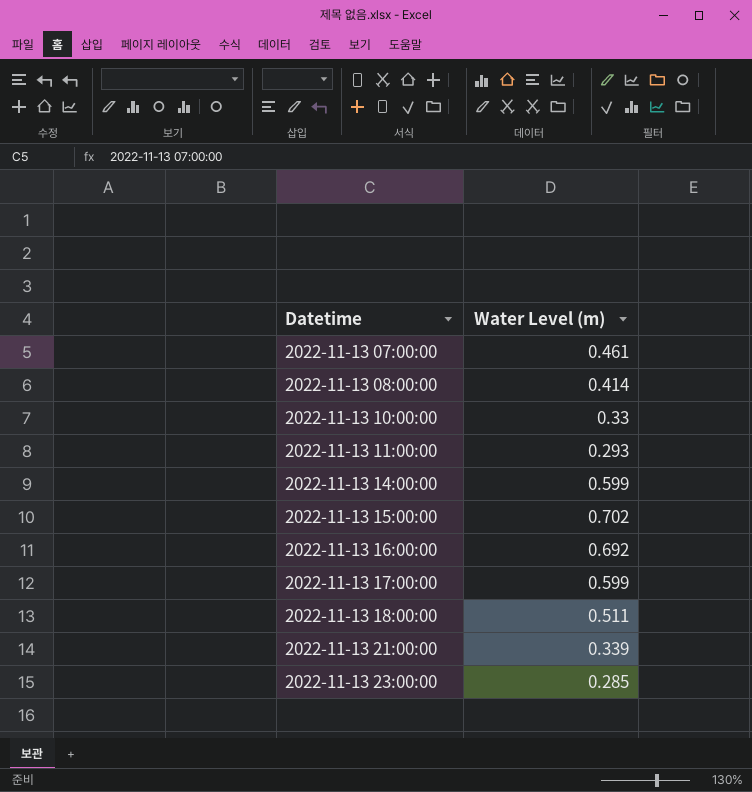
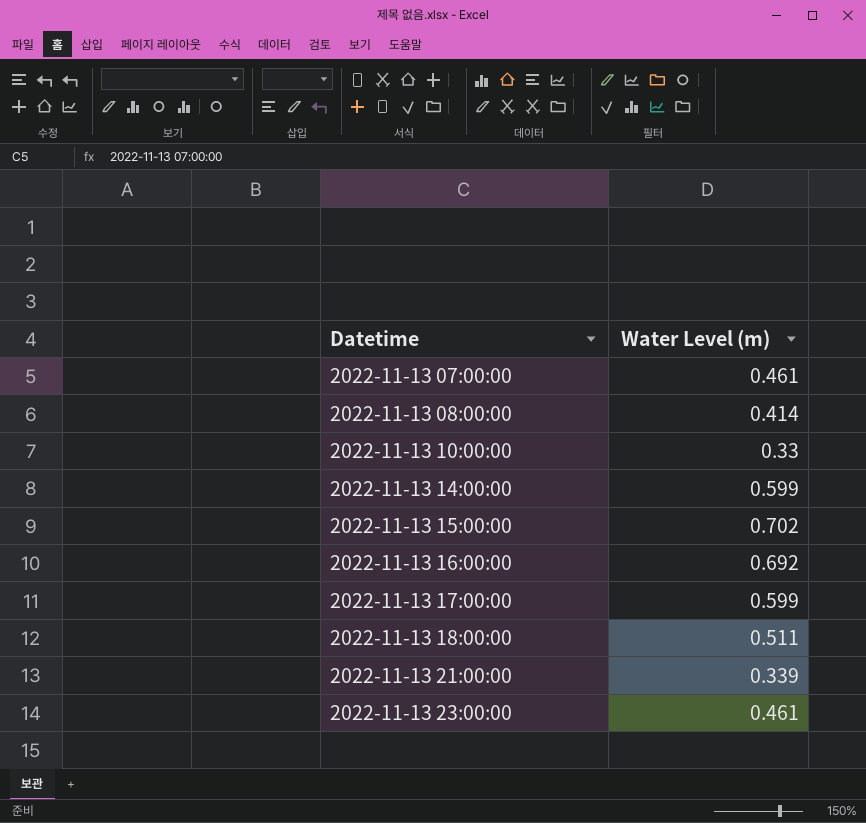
row 2022-11-13 11:00:00: 0.293 -> none
2022-11-13 23:00:00 | Water Level (m): 0.285 -> 0.461

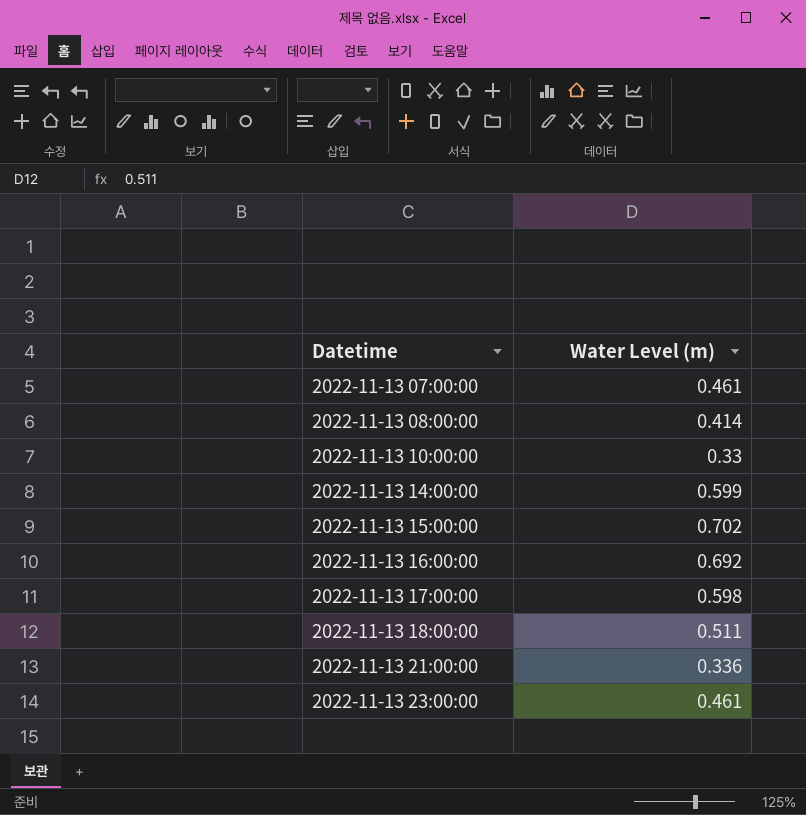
2022-11-13 17:00:00 | Water Level (m): 0.599 -> 0.598
2022-11-13 21:00:00 | Water Level (m): 0.339 -> 0.336

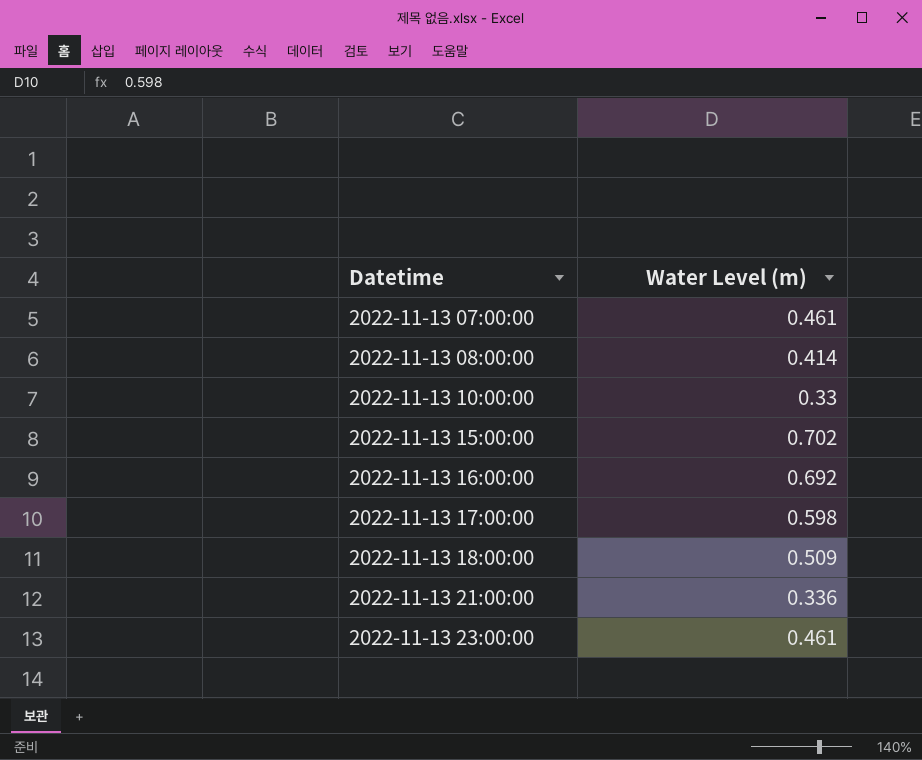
row 2022-11-13 14:00:00: 0.599 -> none
2022-11-13 18:00:00 | Water Level (m): 0.511 -> 0.509

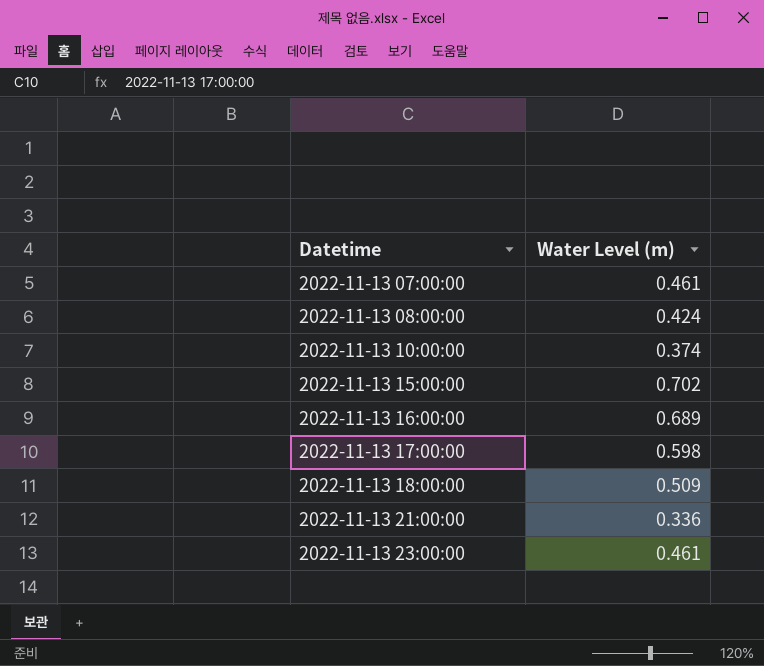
2022-11-13 08:00:00 | Water Level (m): 0.414 -> 0.424
2022-11-13 10:00:00 | Water Level (m): 0.33 -> 0.374
2022-11-13 16:00:00 | Water Level (m): 0.692 -> 0.689

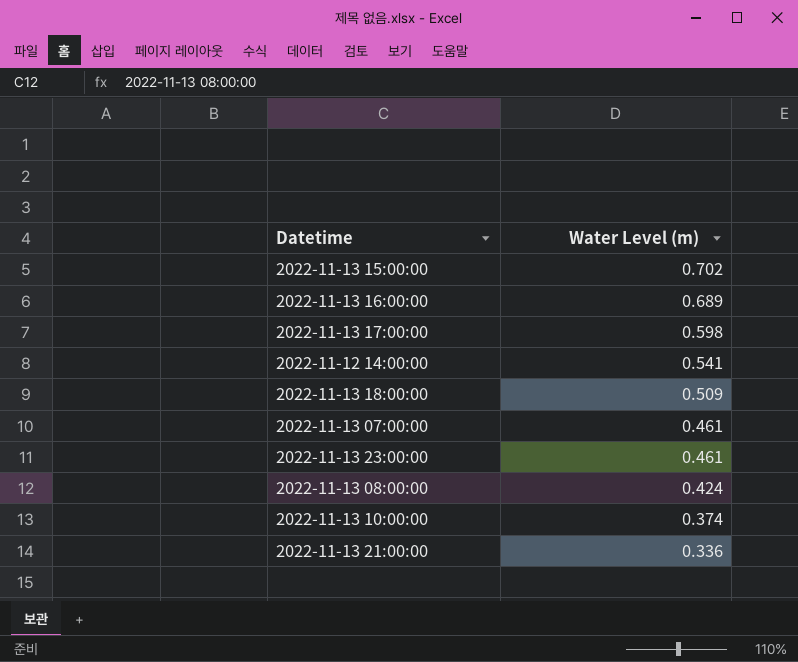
row order: Datetime ascending -> Water Level (m) descending
row 2022-11-12 14:00:00: none -> 0.541

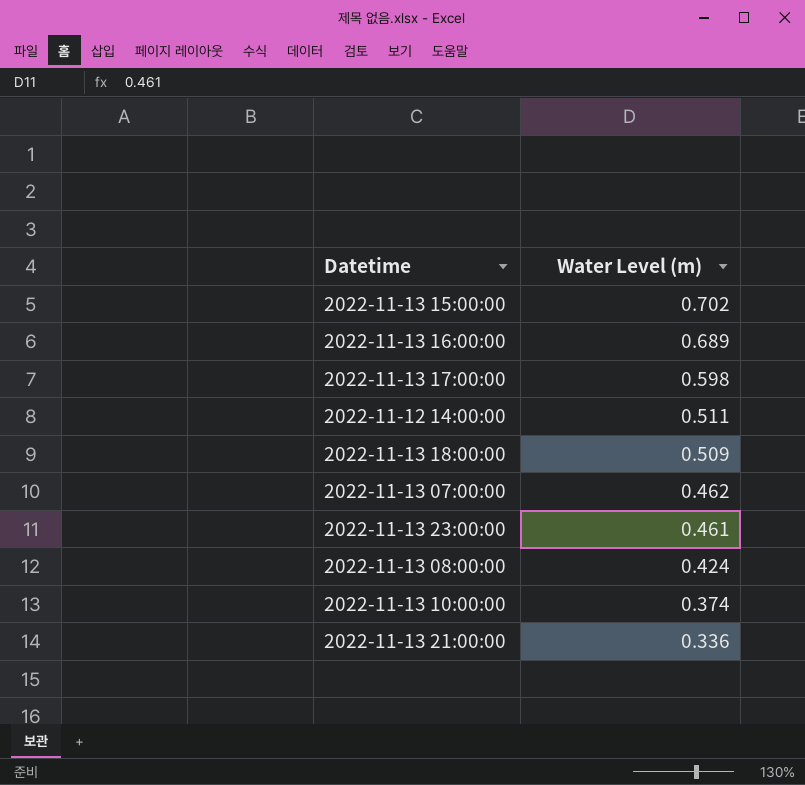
2022-11-12 14:00:00 | Water Level (m): 0.541 -> 0.511
2022-11-13 07:00:00 | Water Level (m): 0.461 -> 0.462

